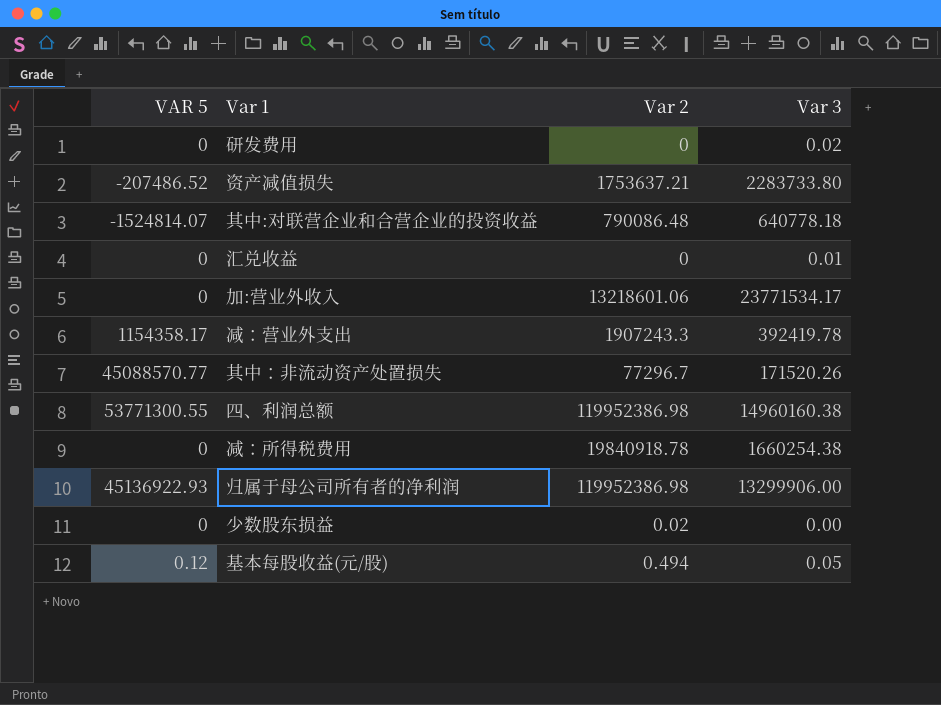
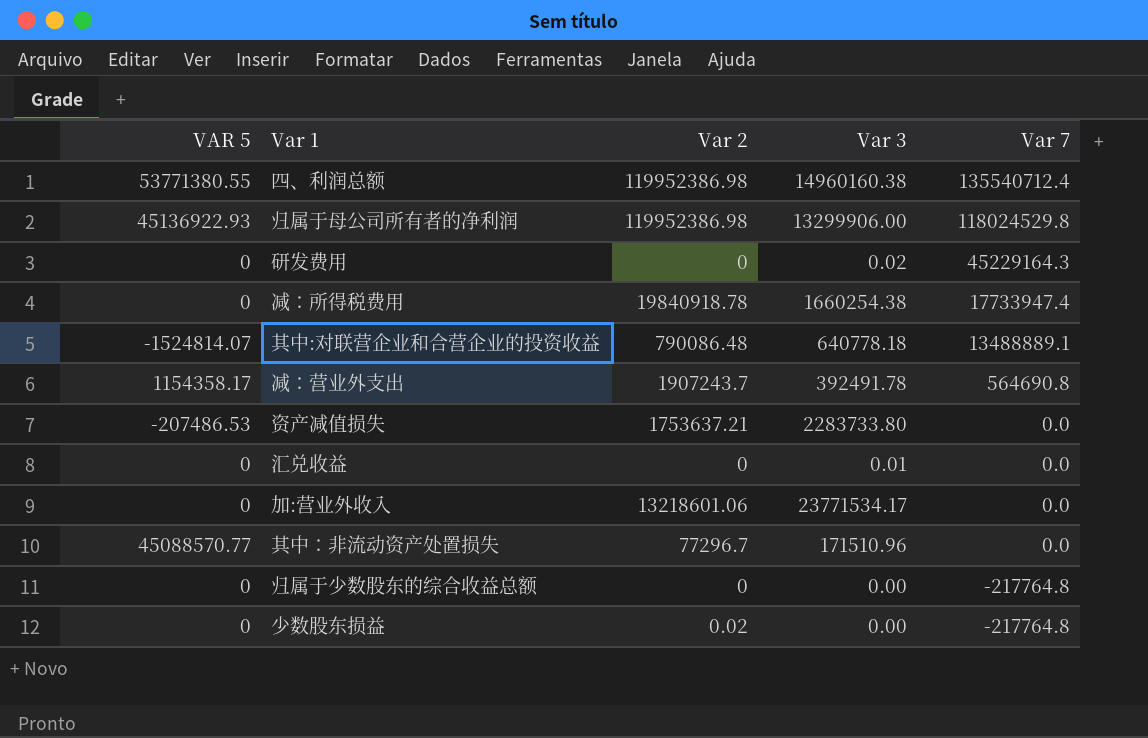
row order: none -> Var 7 descending
column Var 7 | position: none -> 5
row 基本每股收益(元/股): 0.12 | 0.494 | 0.05 -> none
四、利润总额 | VAR 5: 53771300.55 -> 53771380.55
减：营业外支出 | Var 2: 1907243.3 -> 1907243.7
减：营业外支出 | Var 3: 392419.78 -> 392491.78
资产减值损失 | VAR 5: -207486.52 -> -207486.53
其中：非流动资产处置损失 | Var 3: 171520.26 -> 171510.96
row 归属于少数股东的综合收益总额: none -> 0 | 0 | 0.00 | -217764.8

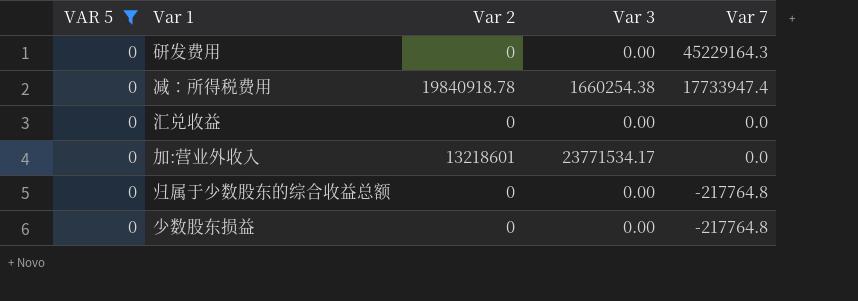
filter: none -> VAR 5 = 0
研发费用 | Var 3: 0.02 -> 0.00
汇兑收益 | Var 3: 0.01 -> 0.00
加:营业外收入 | Var 2: 13218601.06 -> 13218601
少数股东损益 | Var 2: 0.02 -> 0

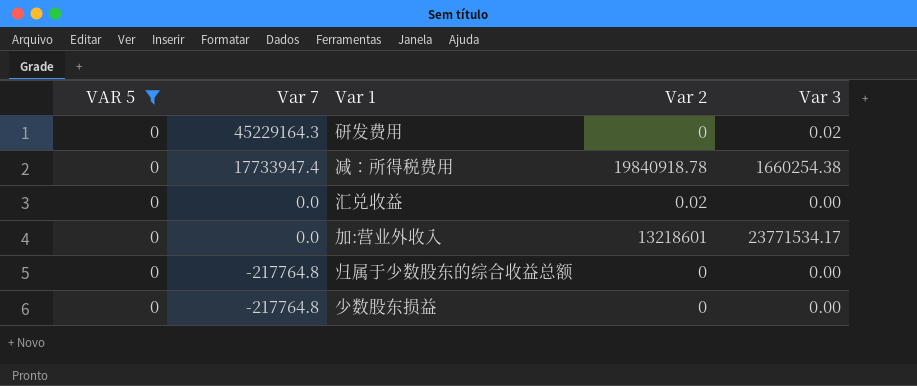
column Var 7 | position: 5 -> 2
研发费用 | Var 3: 0.00 -> 0.02
汇兑收益 | Var 2: 0 -> 0.02

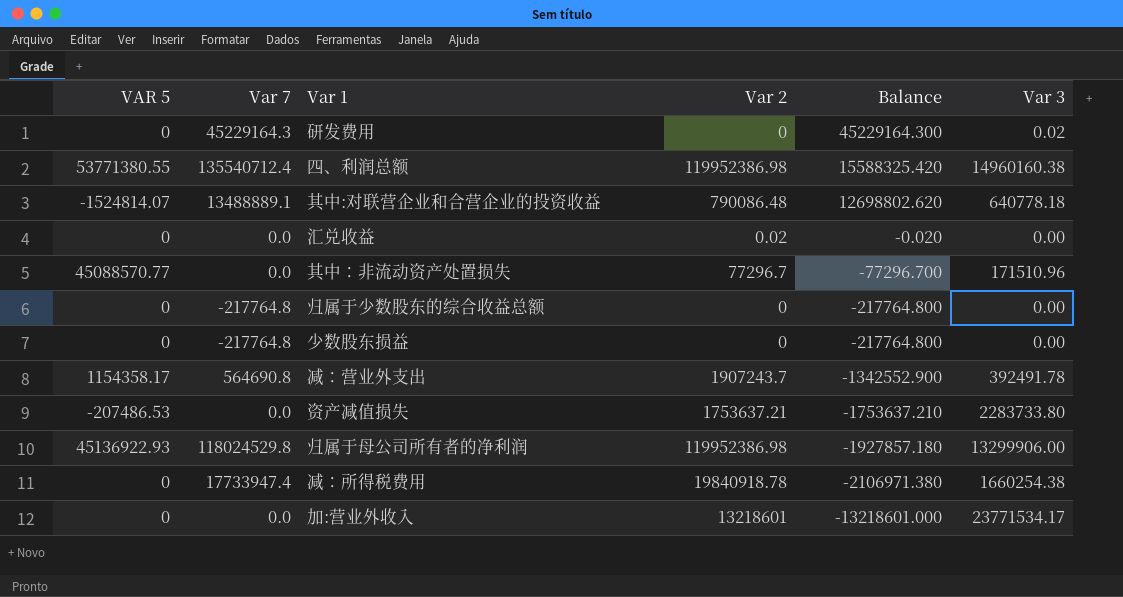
filter: VAR 5 = 0 -> none
row order: Var 7 descending -> Balance descending
column Balance | formula: none -> [Var 7] - [Var 2]

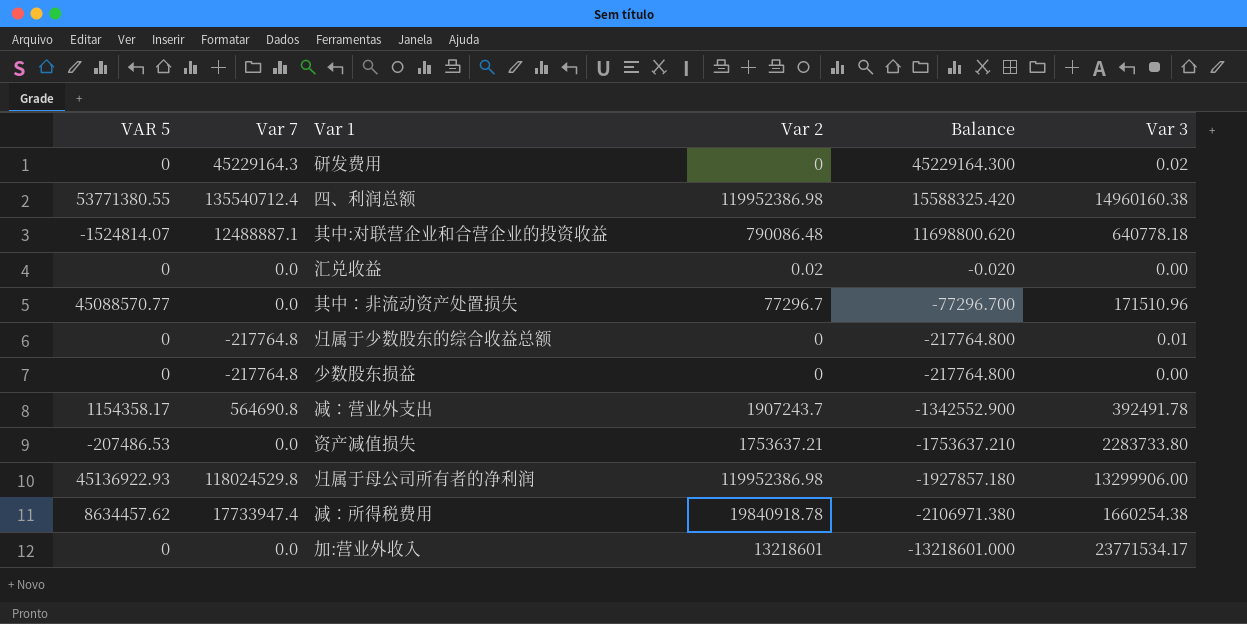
其中:对联营企业和合营企业的投资收益 | Var 7: 13488889.1 -> 12488887.1
其中:对联营企业和合营企业的投资收益 | Balance: 12698802.620 -> 11698800.620
归属于少数股东的综合收益总额 | Var 3: 0.00 -> 0.01
减：所得税费用 | VAR 5: 0 -> 8634457.62

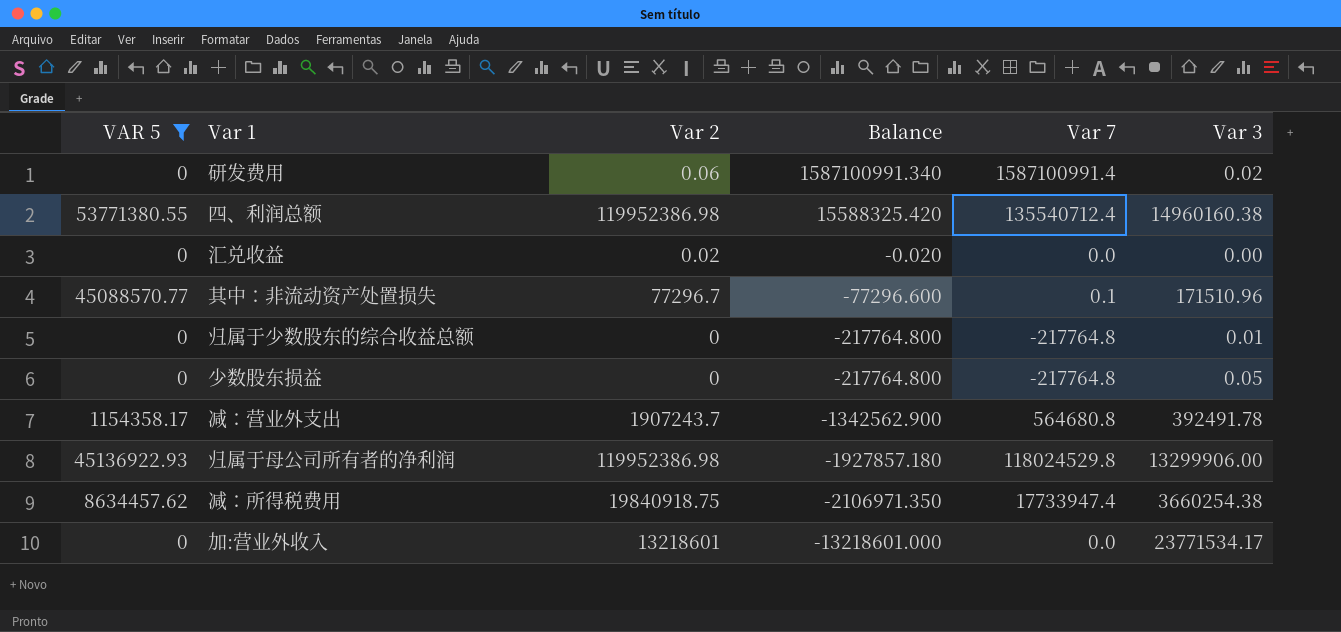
filter: none -> VAR 5 >= 0
column Var 7 | position: 2 -> 5
研发费用 | Var 2: 0 -> 0.06
研发费用 | Balance: 45229164.300 -> 1587100991.340
研发费用 | Var 7: 45229164.3 -> 1587100991.4
其中：非流动资产处置损失 | Balance: -77296.700 -> -77296.600
其中：非流动资产处置损失 | Var 7: 0.0 -> 0.1
少数股东损益 | Var 3: 0.00 -> 0.05
减：营业外支出 | Balance: -1342552.900 -> -1342562.900
减：营业外支出 | Var 7: 564690.8 -> 564680.8
减：所得税费用 | Var 2: 19840918.78 -> 19840918.75
减：所得税费用 | Balance: -2106971.380 -> -2106971.350
减：所得税费用 | Var 3: 1660254.38 -> 3660254.38

